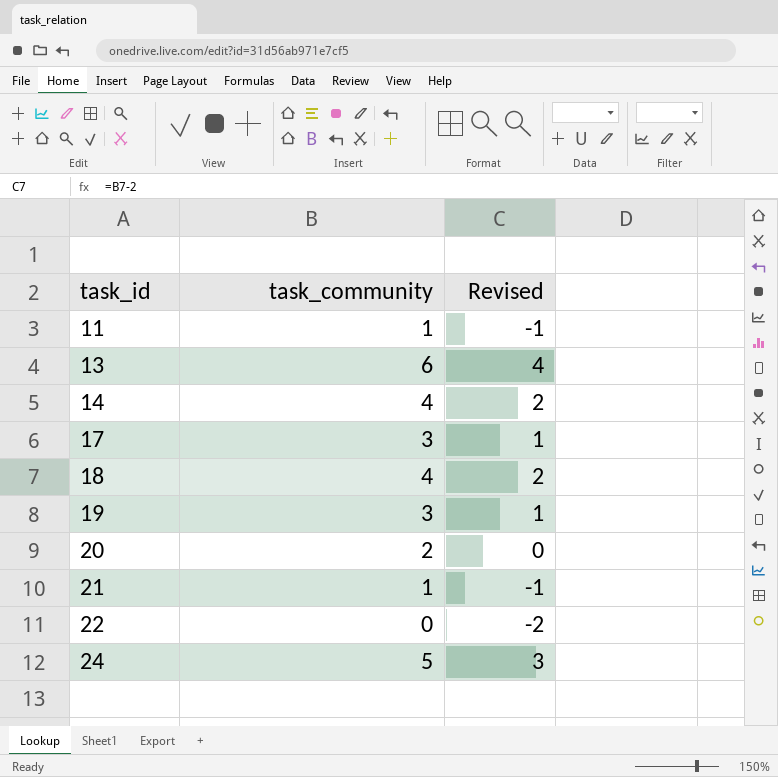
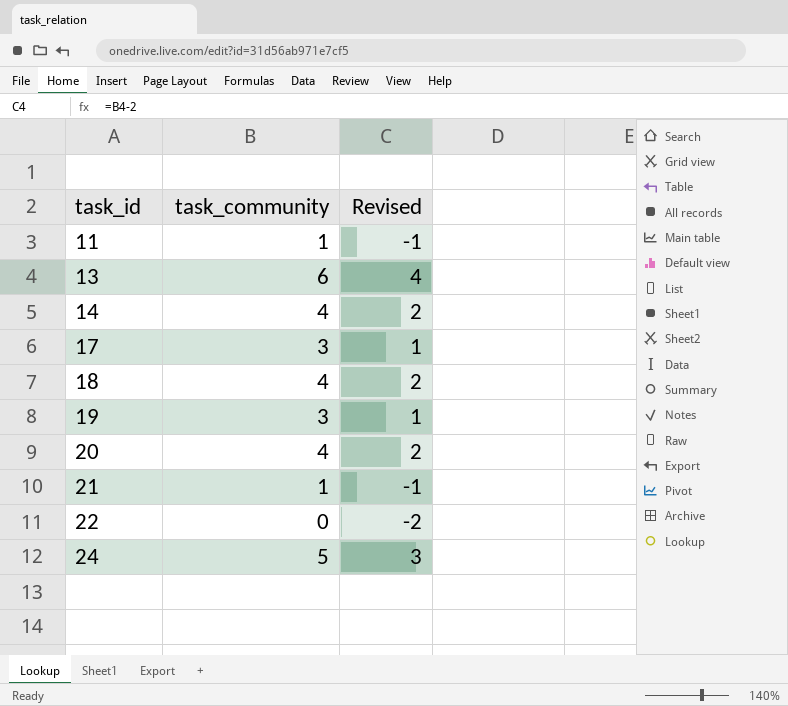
20 | task_community: 2 -> 4
20 | Revised: 0 -> 2

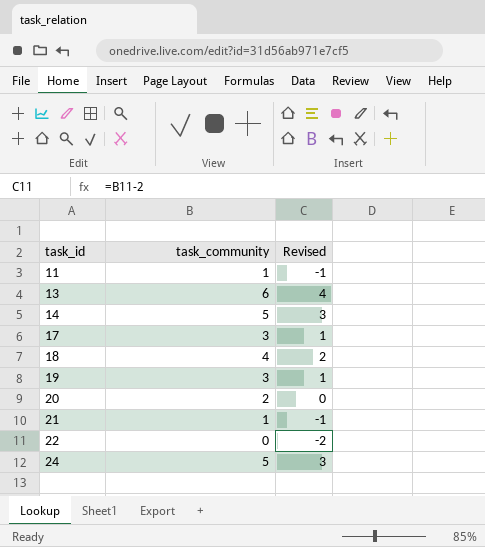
14 | task_community: 4 -> 5
14 | Revised: 2 -> 3
20 | task_community: 4 -> 2
20 | Revised: 2 -> 0

